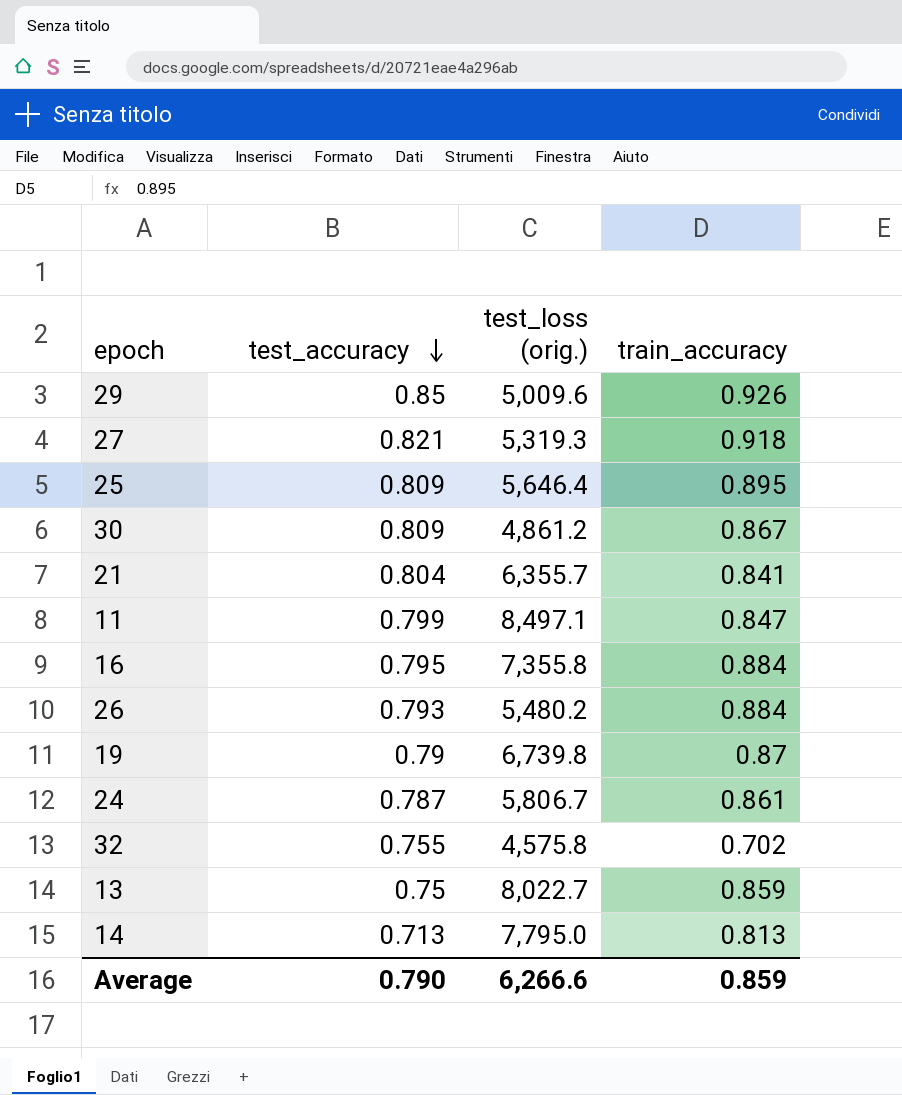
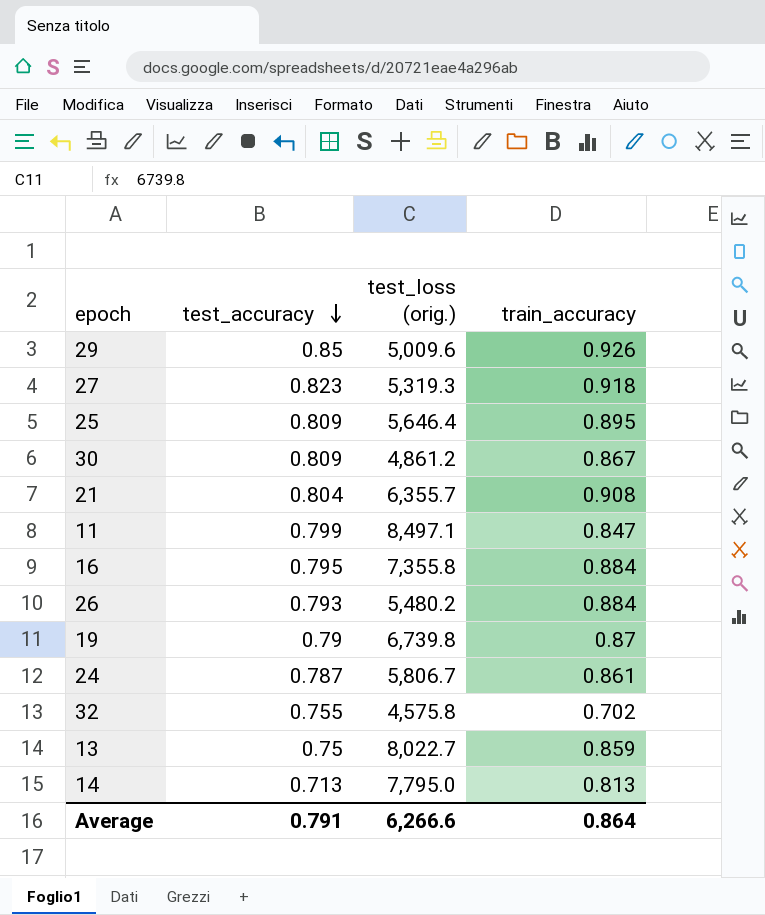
27 | test_accuracy: 0.821 -> 0.823
21 | train_accuracy: 0.841 -> 0.908
Average | test_accuracy: 0.790 -> 0.791
Average | train_accuracy: 0.859 -> 0.864

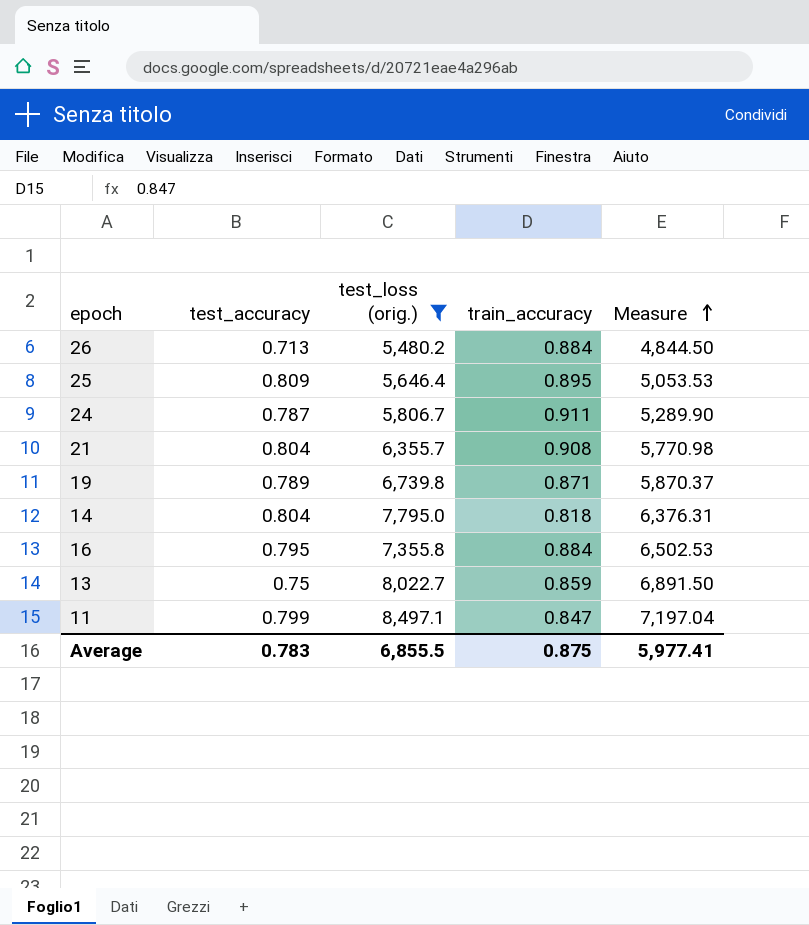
filter: none -> test_loss (orig.) >= 5,480.2
row order: test_accuracy descending -> Measure ascending
column Measure | formula: none -> [test_loss (orig.)] * [train_accuracy]
26 | test_accuracy: 0.793 -> 0.713
24 | train_accuracy: 0.861 -> 0.911
19 | test_accuracy: 0.79 -> 0.789
19 | train_accuracy: 0.87 -> 0.871
14 | test_accuracy: 0.713 -> 0.804
14 | train_accuracy: 0.813 -> 0.818
Average | test_accuracy: 0.791 -> 0.783
Average | test_loss (orig.): 6,266.6 -> 6,855.5
Average | train_accuracy: 0.864 -> 0.875

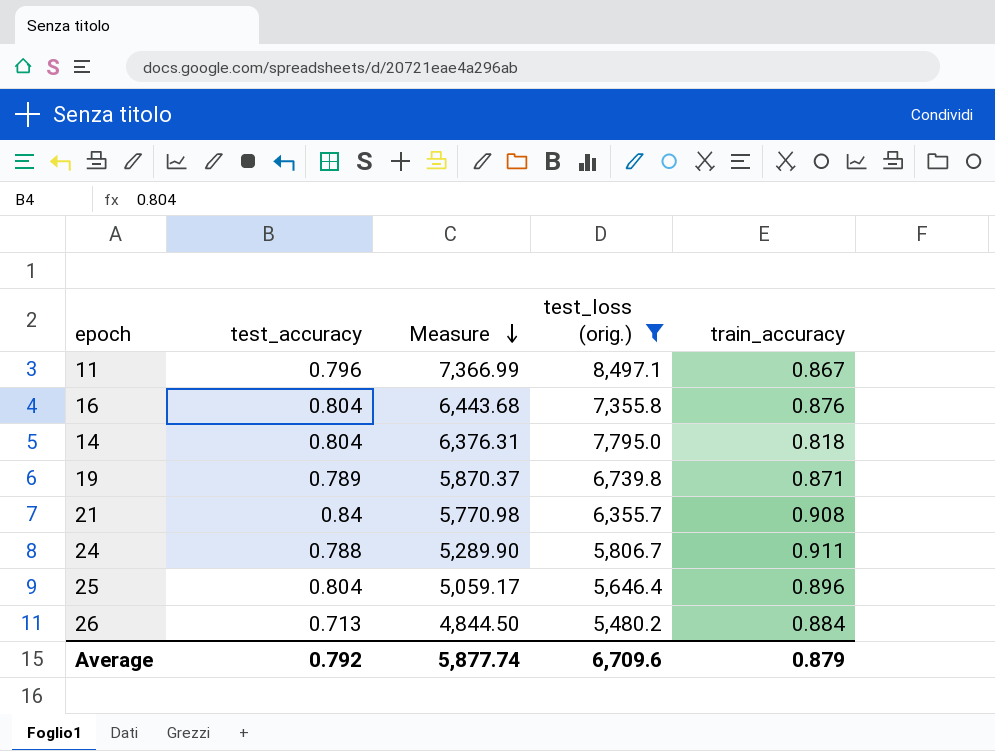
row order: Measure ascending -> Measure descending
column Measure | position: 5 -> 3
row 13: 0.75 | 8,022.7 | 0.859 | 6,891.50 -> none
11 | test_accuracy: 0.799 -> 0.796
11 | Measure: 7,197.04 -> 7,366.99
11 | train_accuracy: 0.847 -> 0.867
16 | test_accuracy: 0.795 -> 0.804
16 | Measure: 6,502.53 -> 6,443.68
16 | train_accuracy: 0.884 -> 0.876
21 | test_accuracy: 0.804 -> 0.84
24 | test_accuracy: 0.787 -> 0.788
25 | test_accuracy: 0.809 -> 0.804
25 | Measure: 5,053.53 -> 5,059.17
25 | train_accuracy: 0.895 -> 0.896
Average | test_accuracy: 0.783 -> 0.792
Average | Measure: 5,977.41 -> 5,877.74
Average | test_loss (orig.): 6,855.5 -> 6,709.6
Average | train_accuracy: 0.875 -> 0.879

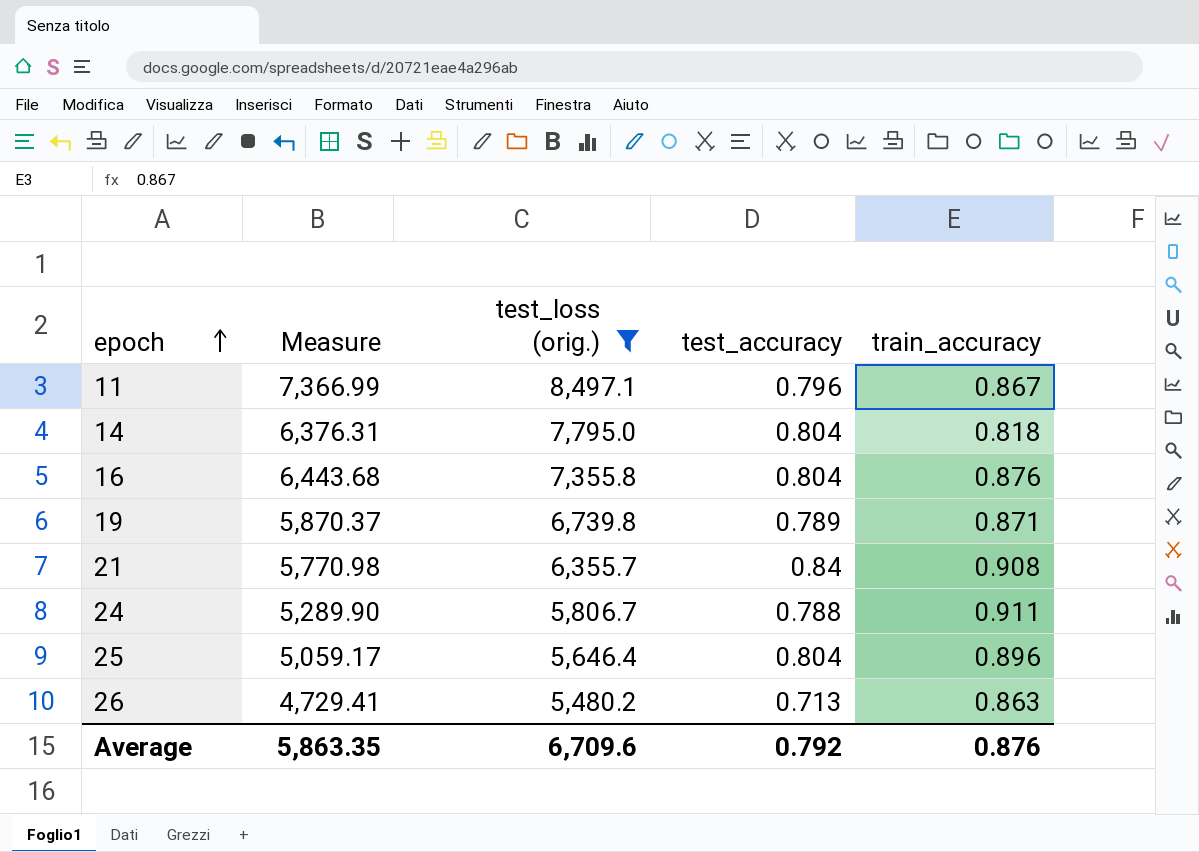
row order: Measure descending -> epoch ascending
column test_accuracy | position: 2 -> 4
26 | Measure: 4,844.50 -> 4,729.41
26 | train_accuracy: 0.884 -> 0.863
Average | Measure: 5,877.74 -> 5,863.35
Average | train_accuracy: 0.879 -> 0.876

